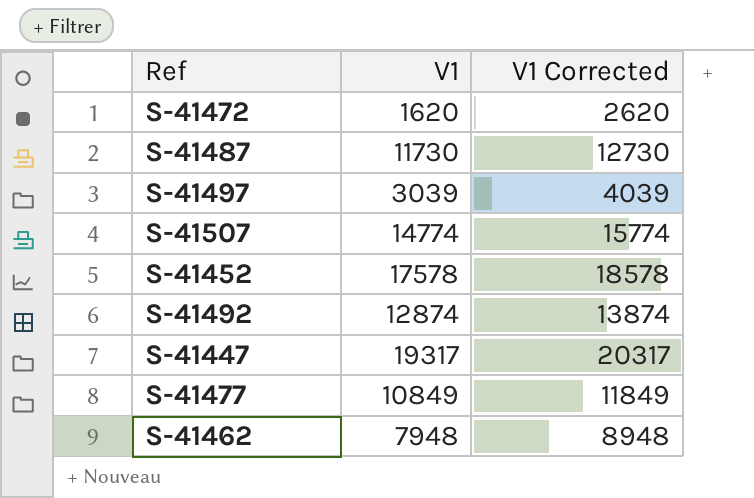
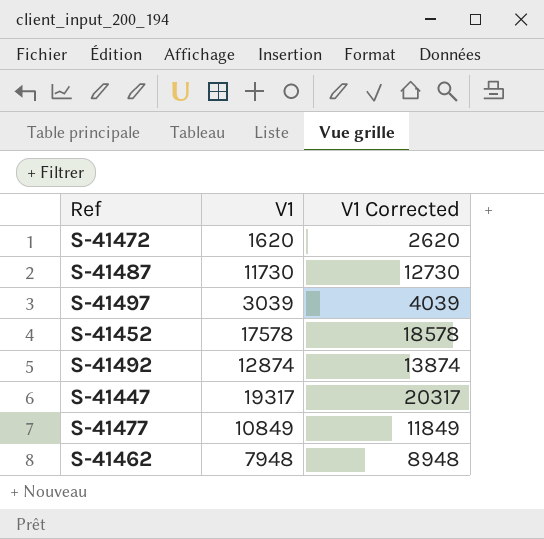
row S-41507: 14774 | 15774 -> none

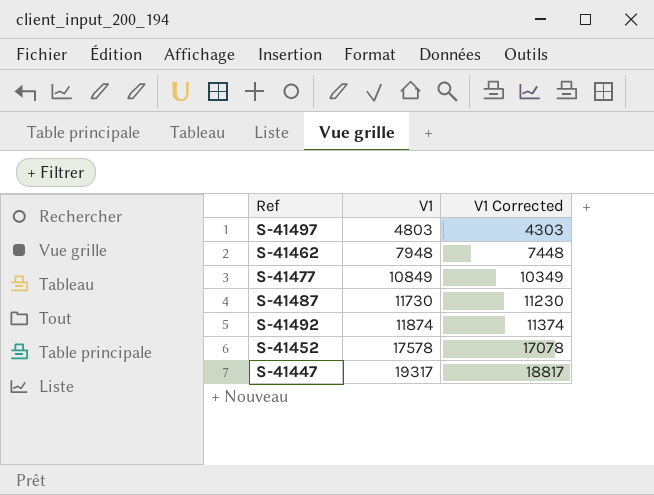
row order: none -> V1 ascending
column V1 Corrected | formula: [V1] + 1000 -> [V1] - 500
row S-41472: 1620 | 2620 -> none
S-41497 | V1: 3039 -> 4803
S-41492 | V1: 12874 -> 11874

